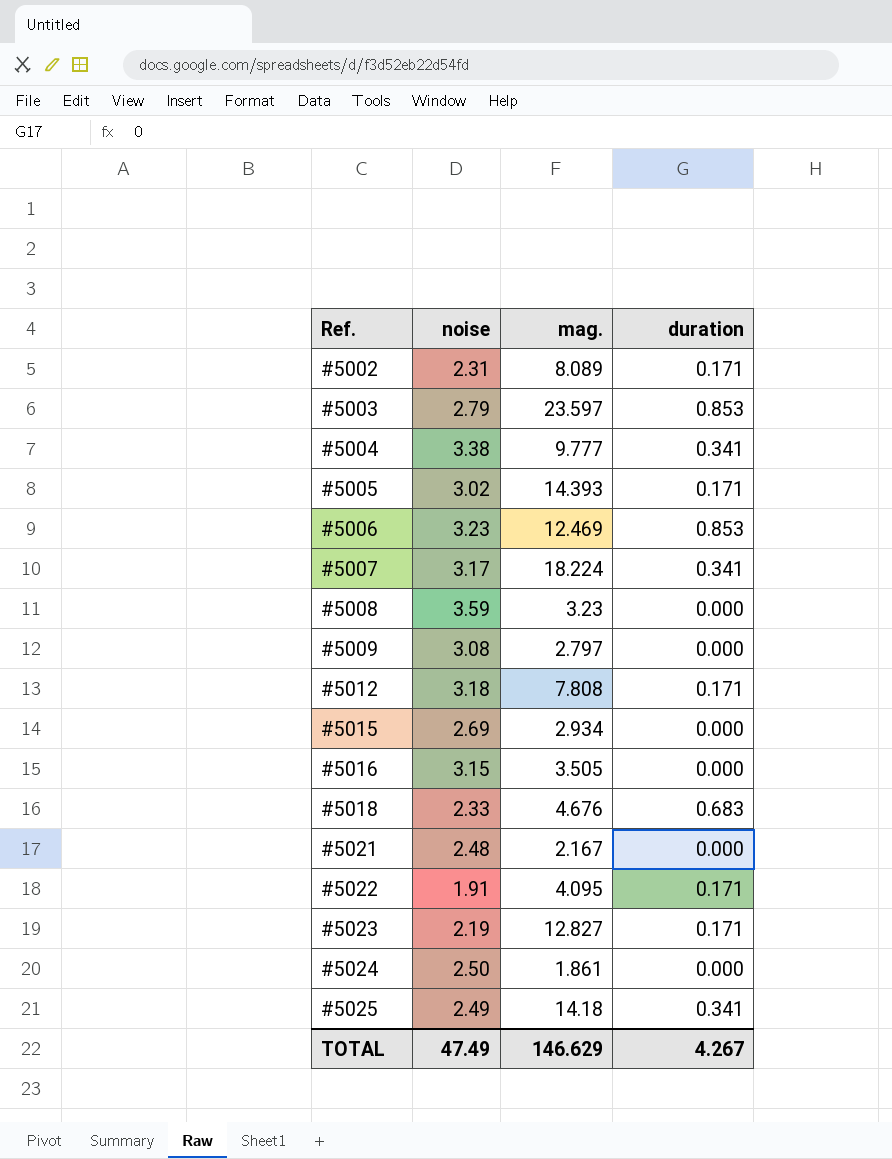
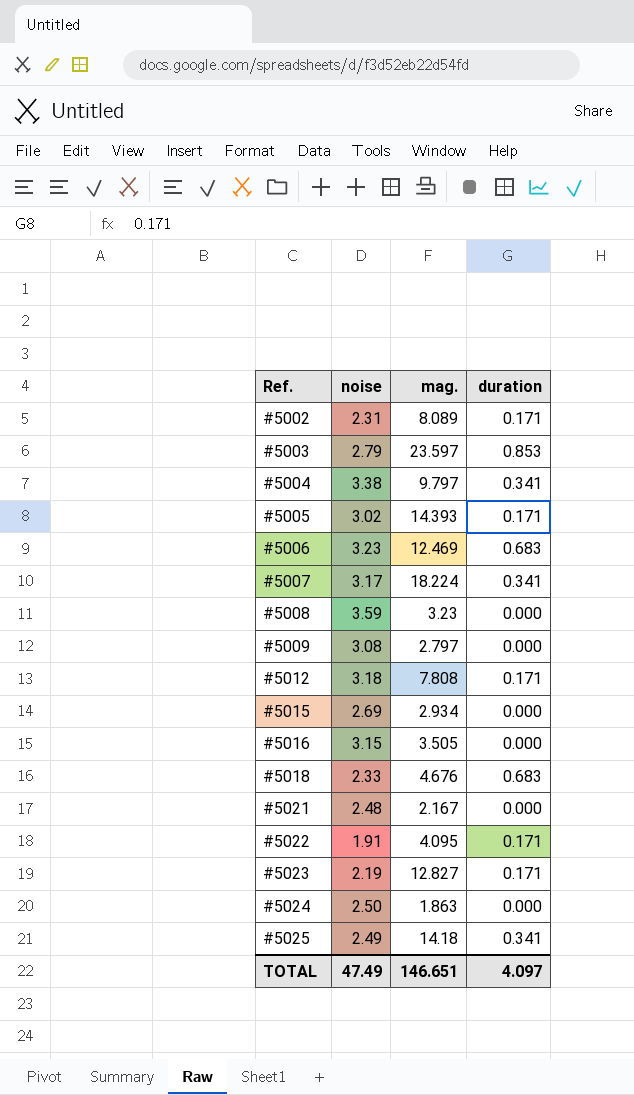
#5004 | mag.: 9.777 -> 9.797
#5006 | duration: 0.853 -> 0.683
#5024 | mag.: 1.861 -> 1.863
TOTAL | mag.: 146.629 -> 146.651
TOTAL | duration: 4.267 -> 4.097

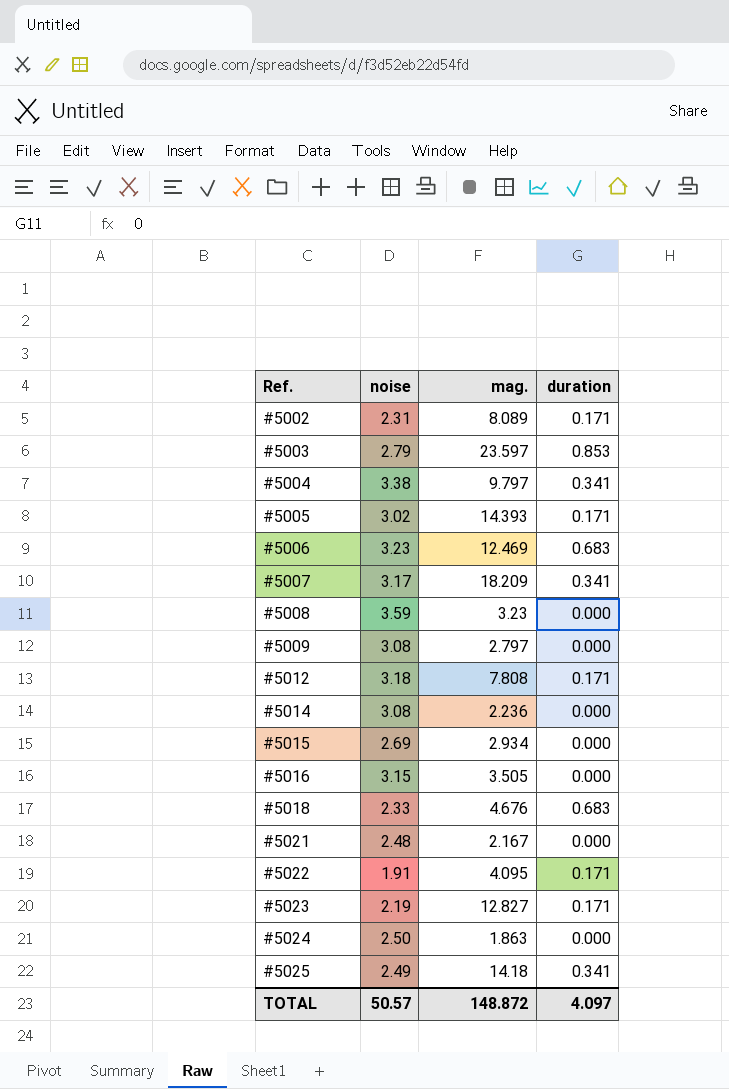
#5007 | mag.: 18.224 -> 18.209
row #5014: none -> 3.08 | 2.236 | 0.000
TOTAL | noise: 47.49 -> 50.57
TOTAL | mag.: 146.651 -> 148.872

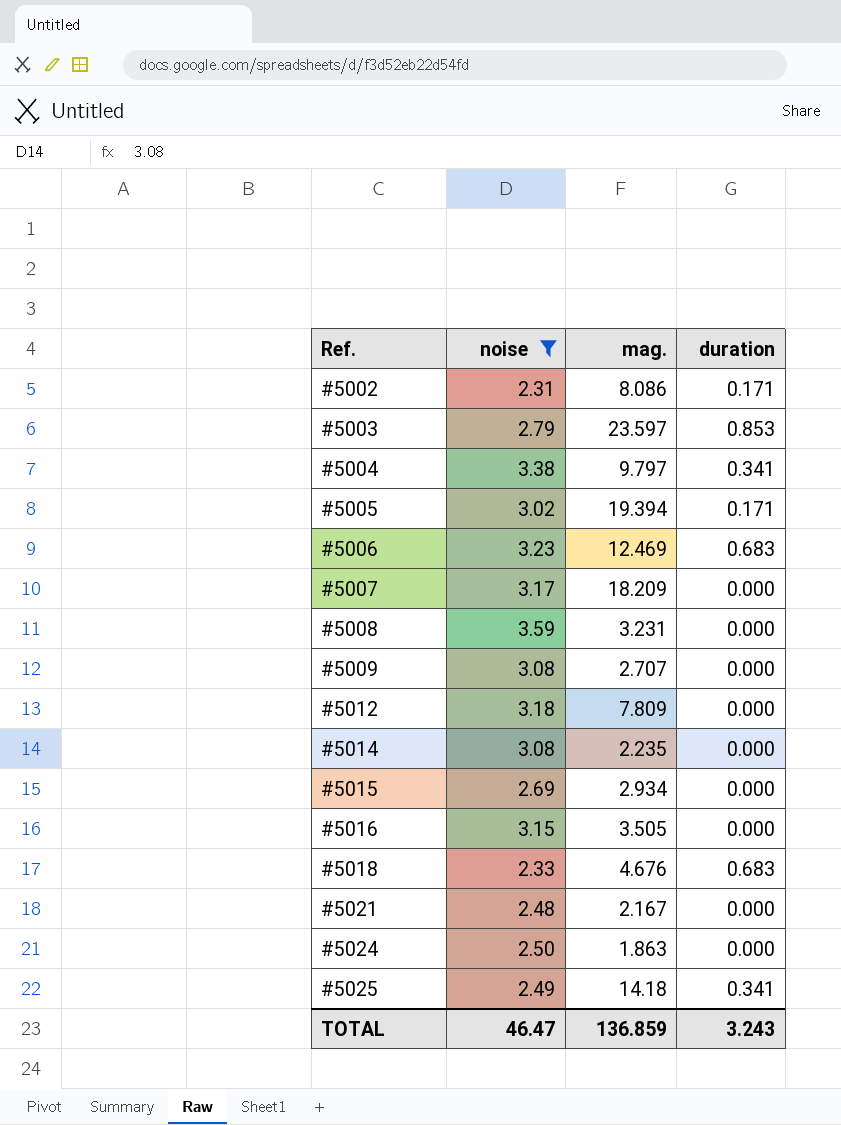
filter: none -> noise >= 2.31
#5002 | mag.: 8.089 -> 8.086
#5005 | mag.: 14.393 -> 19.394
#5007 | duration: 0.341 -> 0.000
#5008 | mag.: 3.23 -> 3.231
#5009 | mag.: 2.797 -> 2.707
#5012 | mag.: 7.808 -> 7.809
#5012 | duration: 0.171 -> 0.000
#5014 | mag.: 2.236 -> 2.235
TOTAL | noise: 50.57 -> 46.47
TOTAL | mag.: 148.872 -> 136.859
TOTAL | duration: 4.097 -> 3.243

